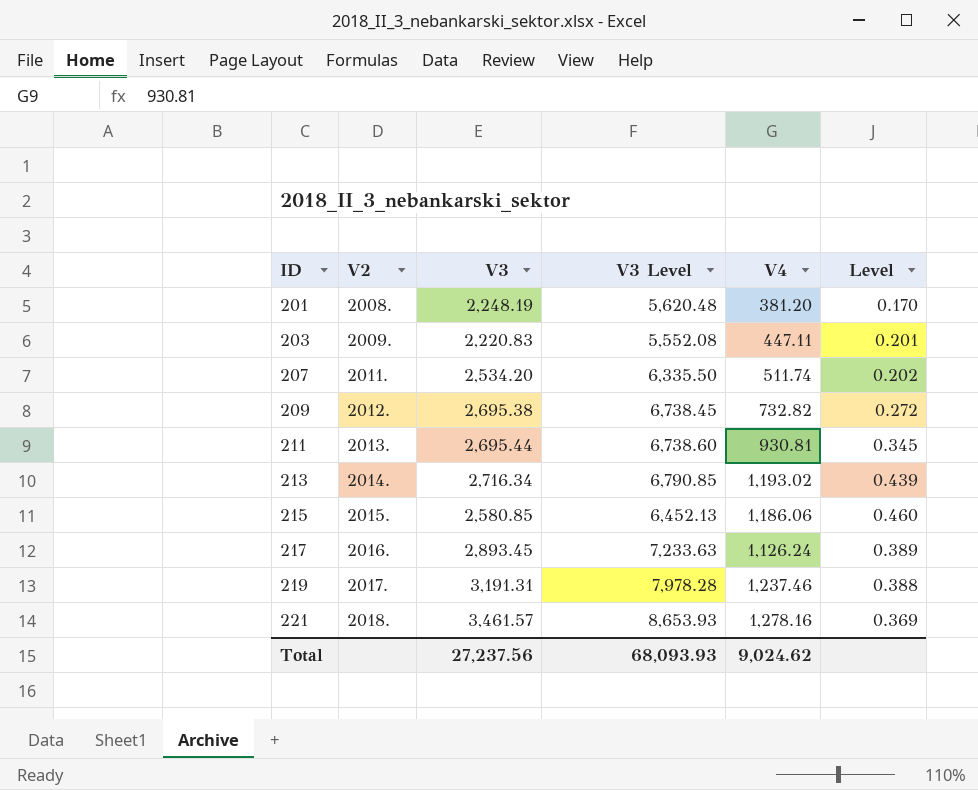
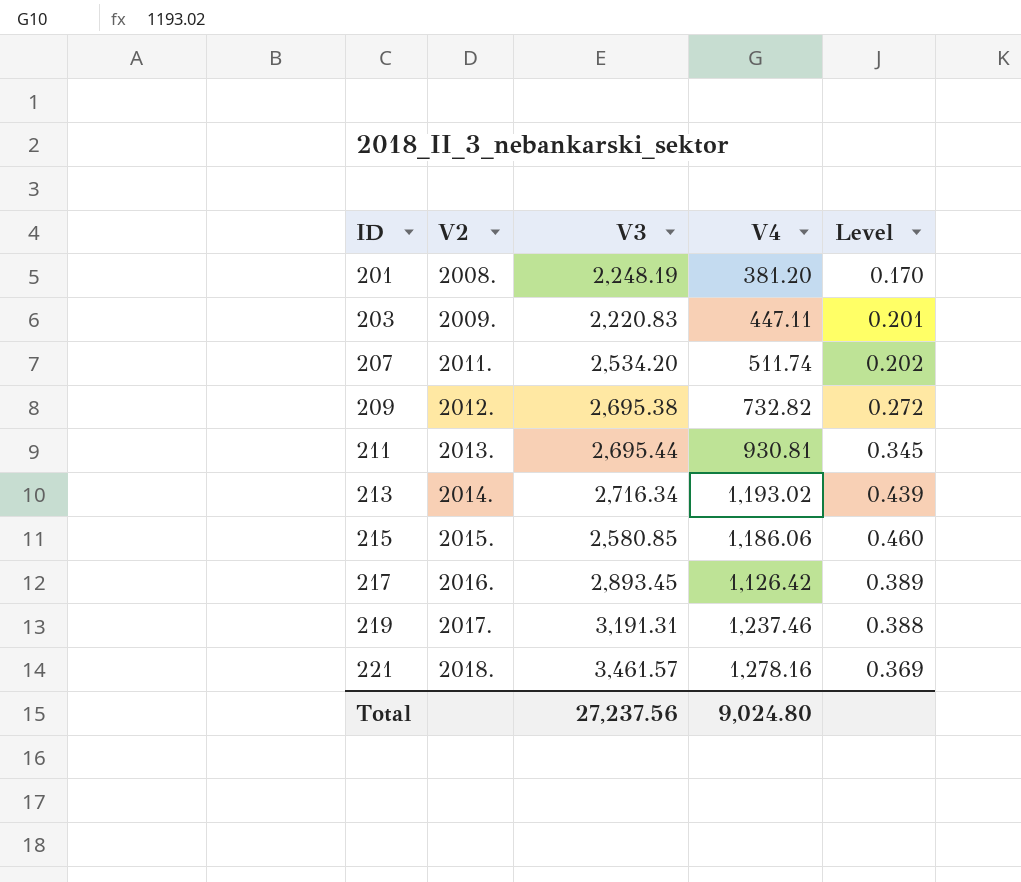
column V3 Level | formula: [V3] * 2.5 -> none
217 | V4: 1,126.24 -> 1,126.42
Total | V4: 9,024.62 -> 9,024.80

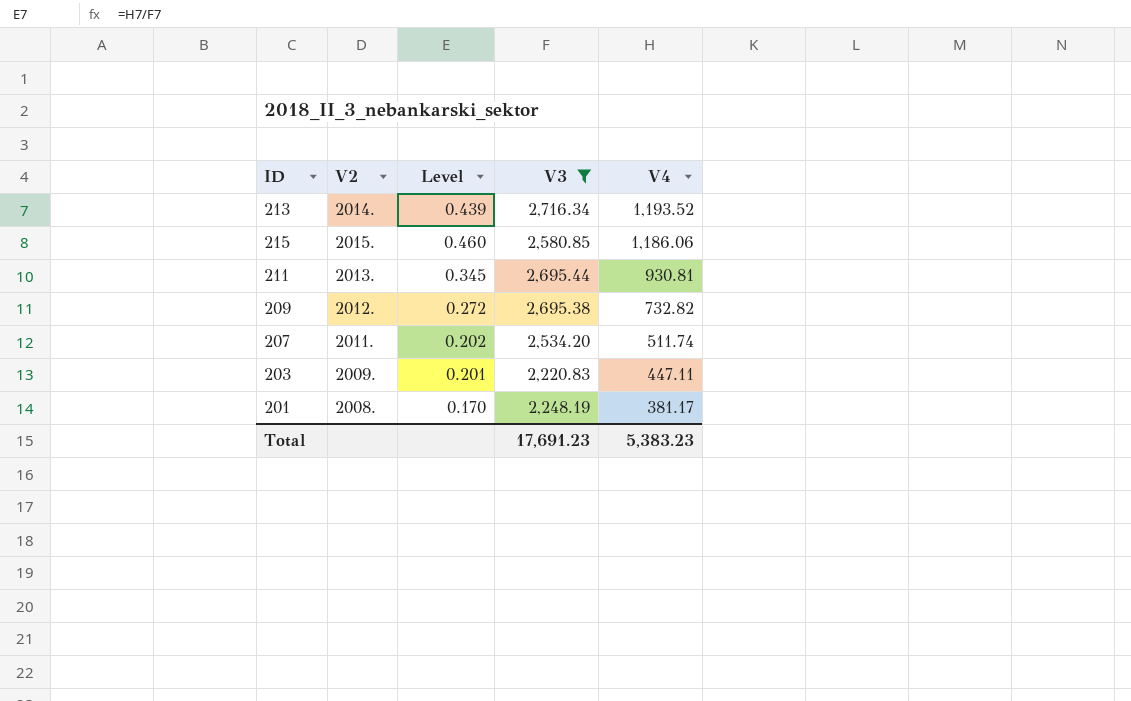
filter: none -> V3 <= 2,716.34
row order: ID ascending -> V4 descending
column Level | position: 5 -> 3
213 | V4: 1,193.02 -> 1,193.52
201 | V4: 381.20 -> 381.17
Total | V3: 27,237.56 -> 17,691.23
Total | V4: 9,024.80 -> 5,383.23

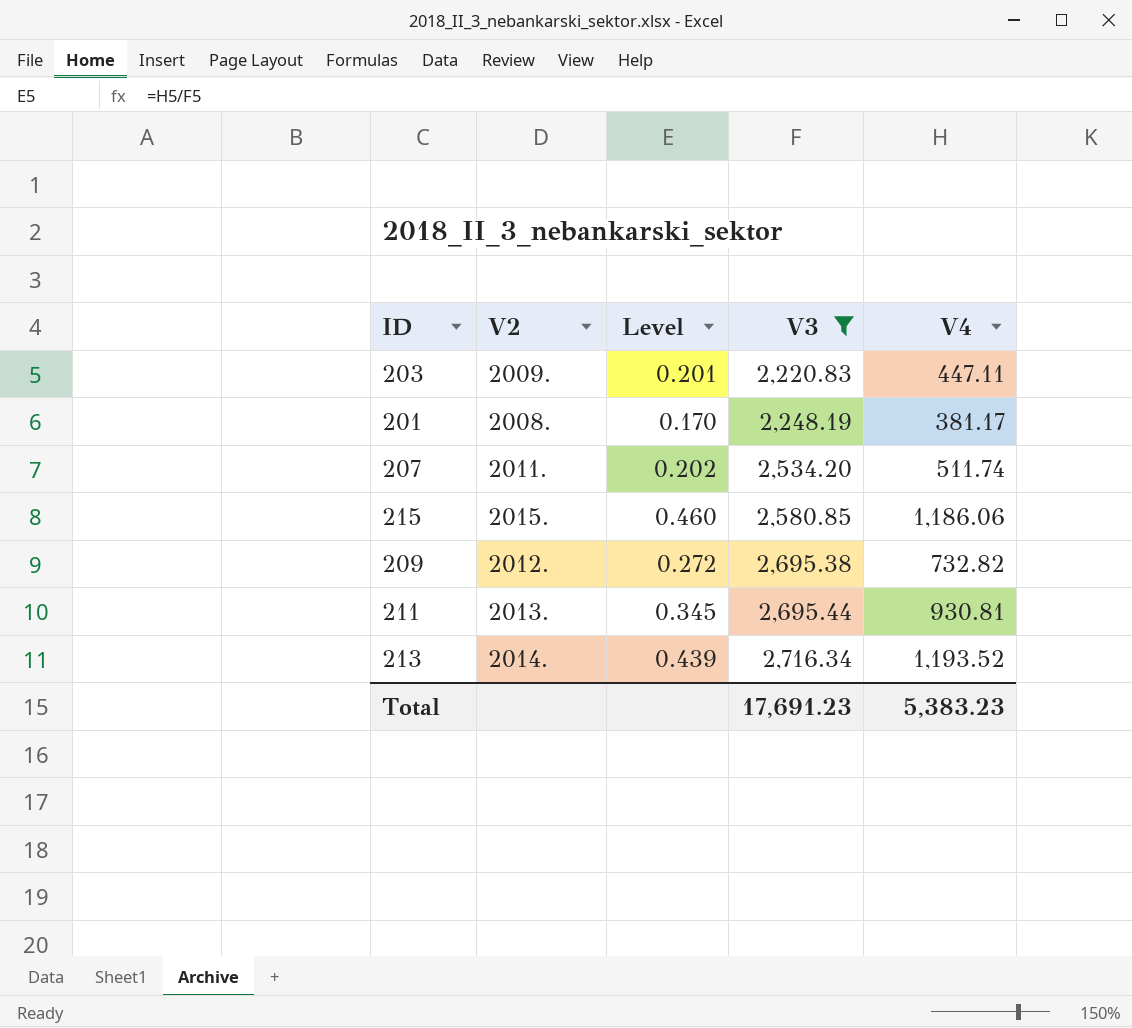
row order: V4 descending -> V3 ascending

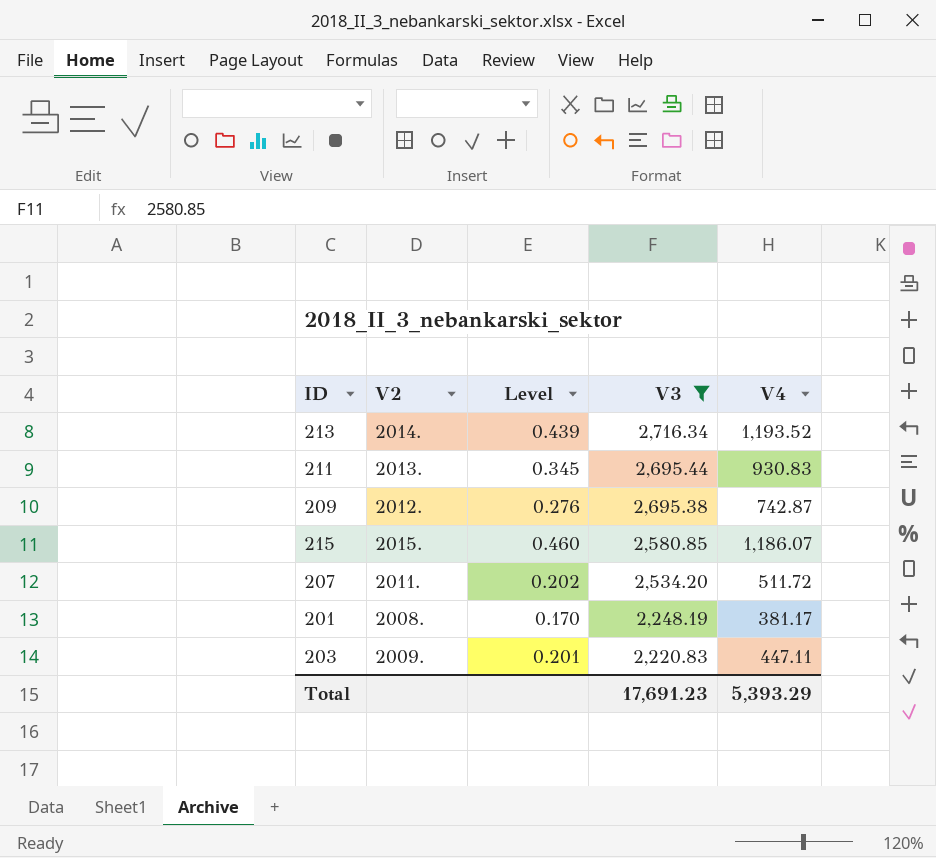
row order: V3 ascending -> V3 descending
211 | V4: 930.81 -> 930.83
209 | Level: 0.272 -> 0.276
209 | V4: 732.82 -> 742.87
215 | V4: 1,186.06 -> 1,186.07
207 | V4: 511.74 -> 511.72
Total | V4: 5,383.23 -> 5,393.29

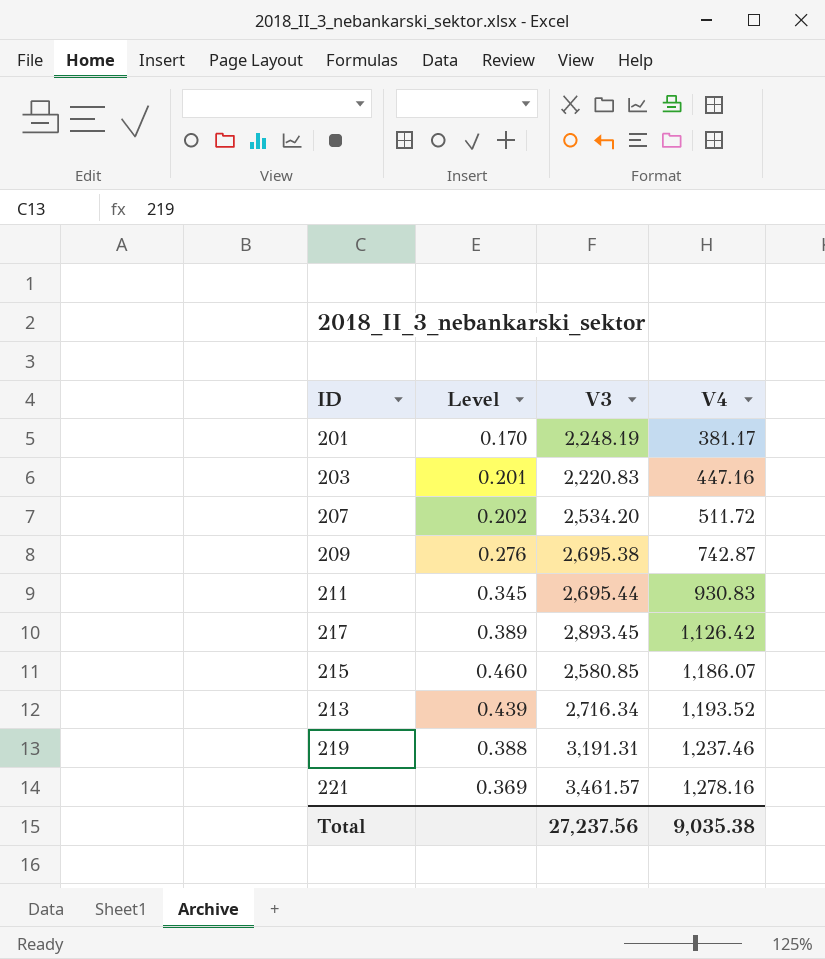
filter: V3 <= 2,716.34 -> none
row order: V3 descending -> V4 ascending
column V2 | position: 2 -> none
203 | V4: 447.11 -> 447.16
Total | V3: 17,691.23 -> 27,237.56
Total | V4: 5,393.29 -> 9,035.38

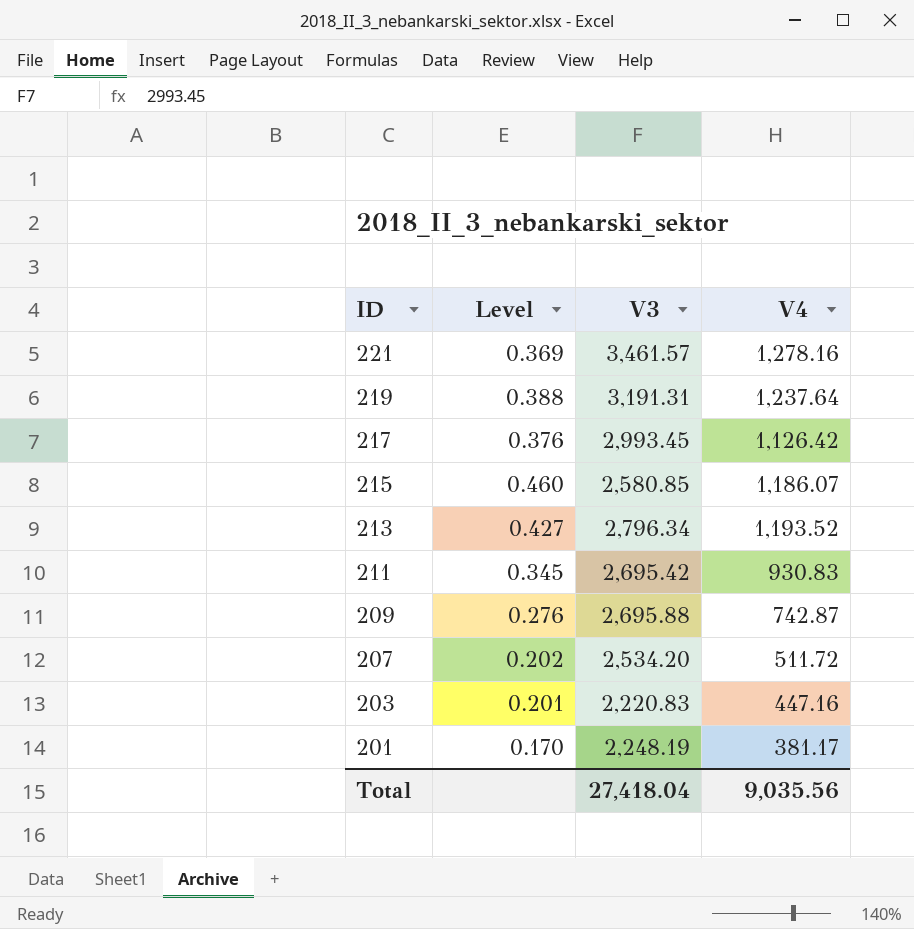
row order: V4 ascending -> ID descending
219 | V4: 1,237.46 -> 1,237.64
217 | Level: 0.389 -> 0.376
217 | V3: 2,893.45 -> 2,993.45
213 | Level: 0.439 -> 0.427
213 | V3: 2,716.34 -> 2,796.34
211 | V3: 2,695.44 -> 2,695.42
209 | V3: 2,695.38 -> 2,695.88
Total | V3: 27,237.56 -> 27,418.04
Total | V4: 9,035.38 -> 9,035.56

